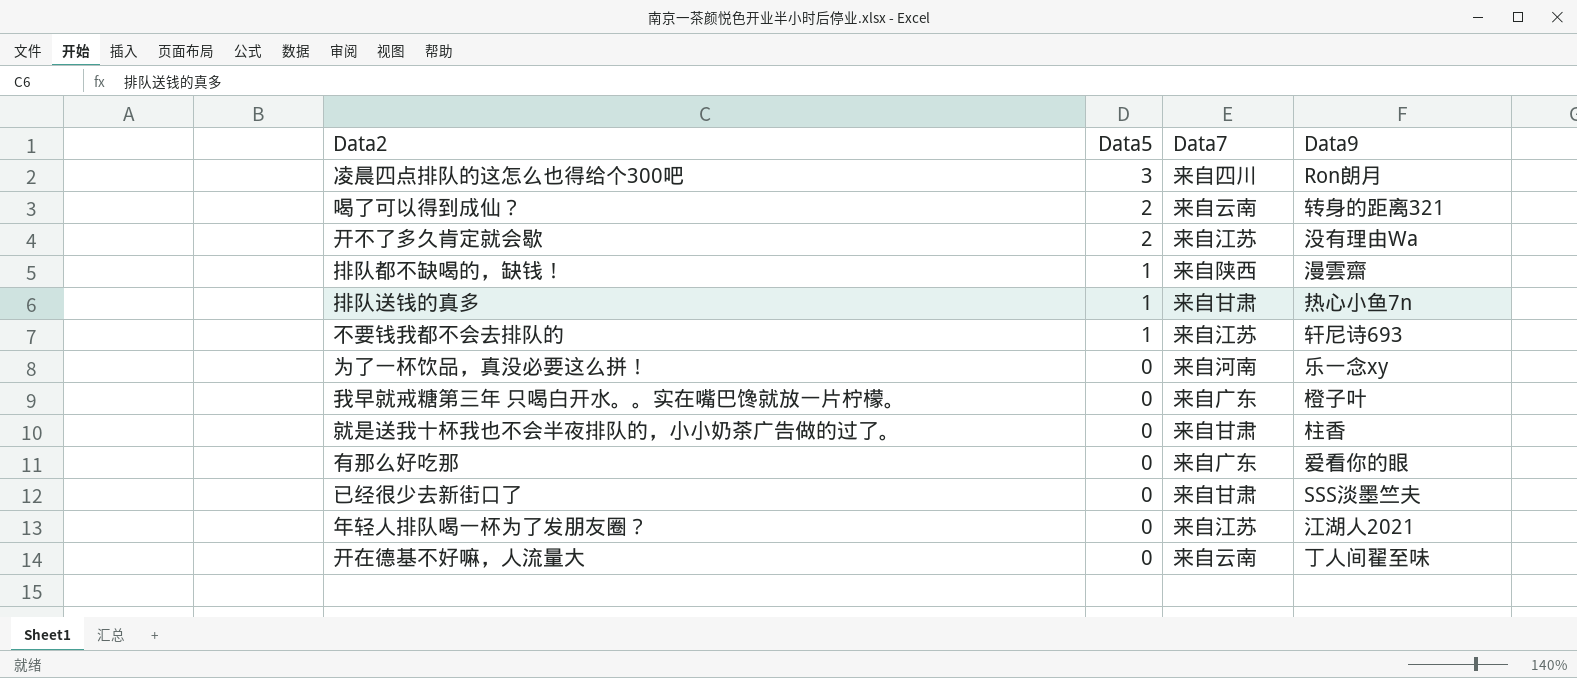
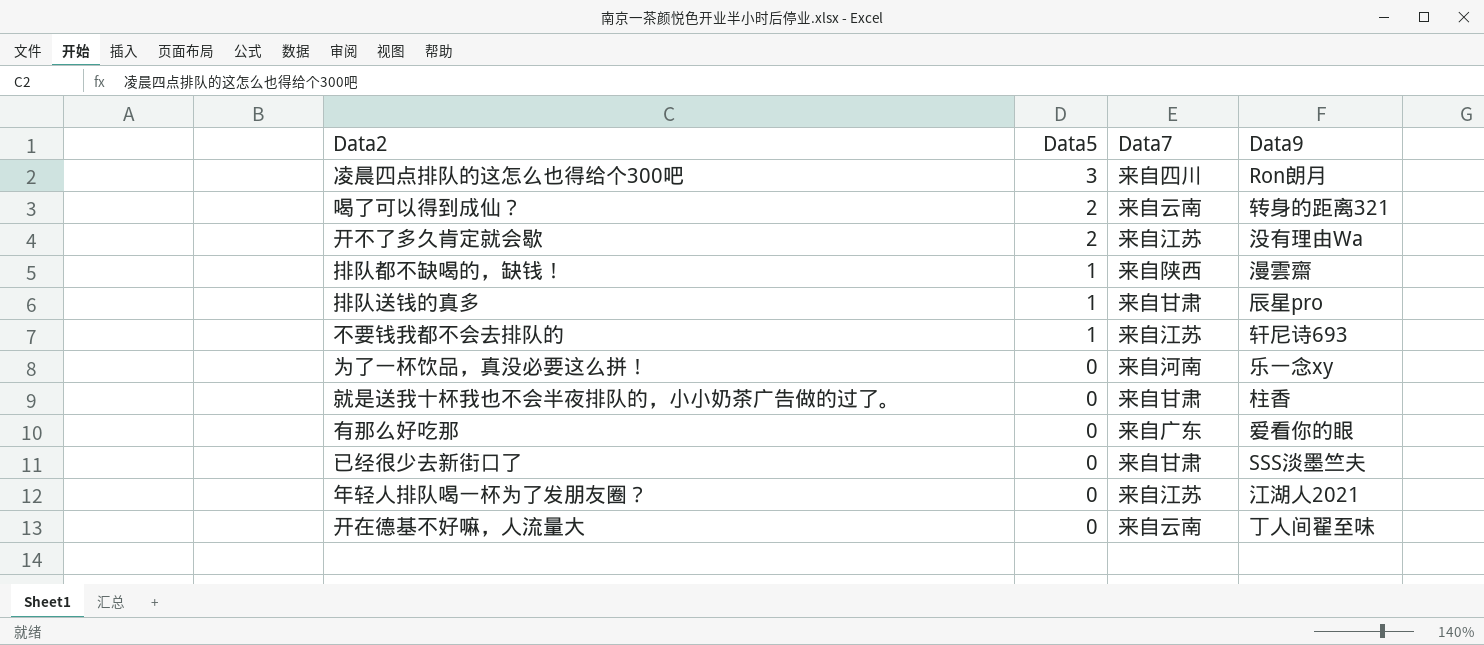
row 我早就戒糖第三年 只喝白开水。。实在嘴巴馋就放一片柠檬。: 0 | 来自广东 | 橙子叶 -> none
排队送钱的真多 | Data9: 热心小鱼7n -> 辰星pro

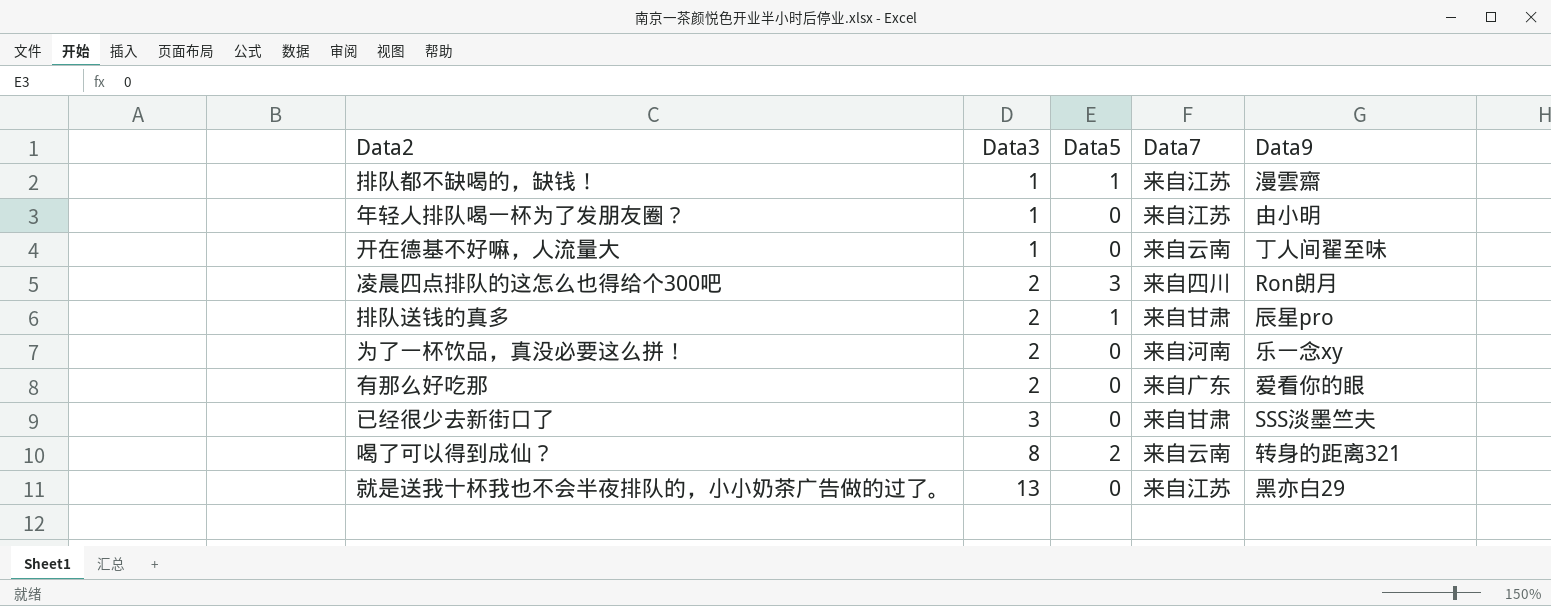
row order: Data5 descending -> Data3 ascending
column Data3 | position: none -> 2
row 开不了多久肯定就会歇: 2 | 来自江苏 | 没有理由Wa -> none
row 不要钱我都不会去排队的: 1 | 来自江苏 | 轩尼诗693 -> none
排队都不缺喝的，缺钱！ | Data7: 来自陕西 -> 来自江苏
年轻人排队喝一杯为了发朋友圈？ | Data9: 江湖人2021 -> 由小明
就是送我十杯我也不会半夜排队的，小小奶茶广告做的过了。 | Data7: 来自甘肃 -> 来自江苏
就是送我十杯我也不会半夜排队的，小小奶茶广告做的过了。 | Data9: 柱香 -> 黑亦白29

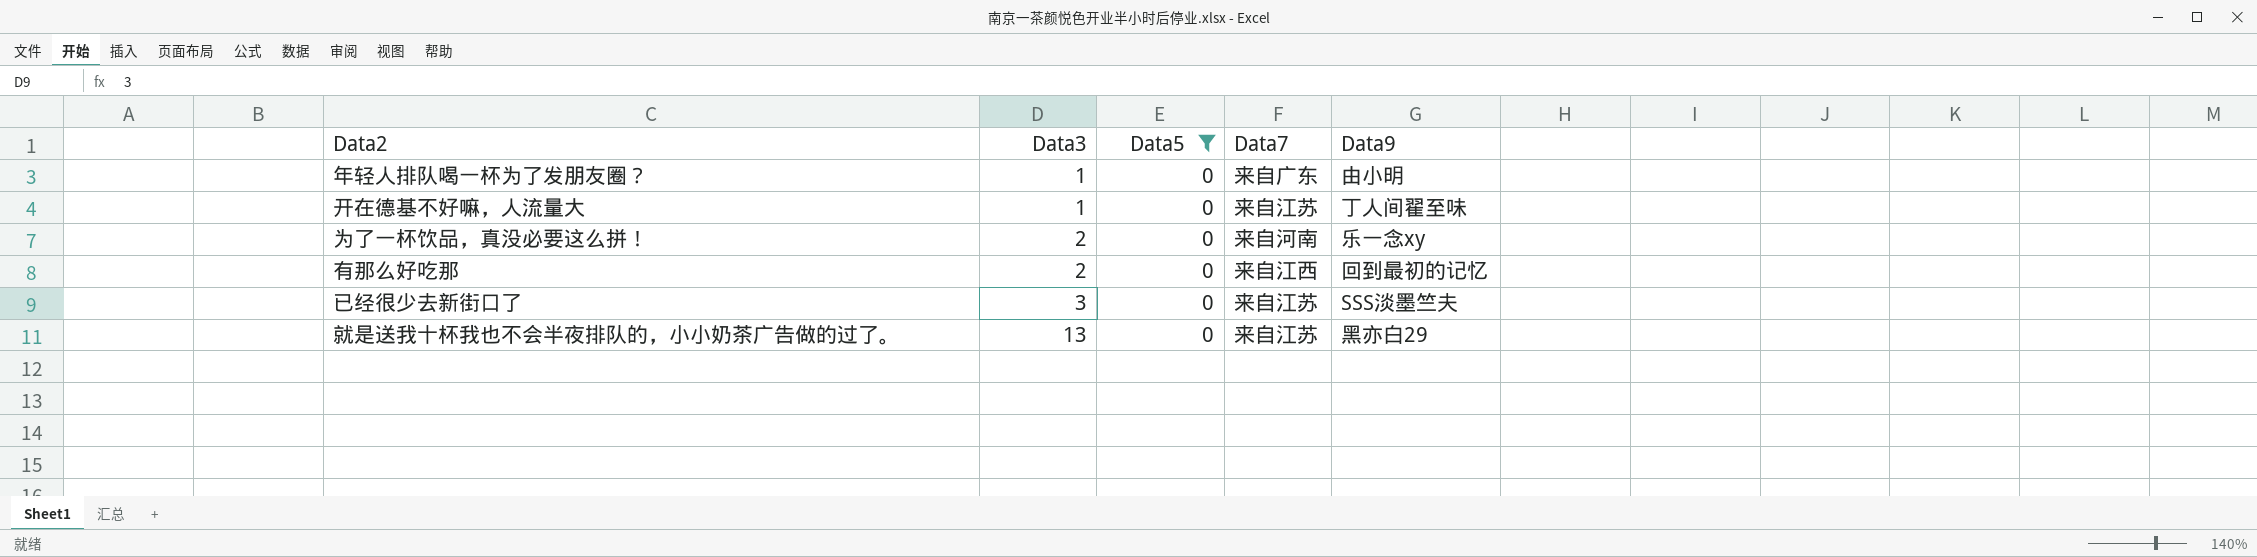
filter: none -> Data5 = 0
年轻人排队喝一杯为了发朋友圈？ | Data7: 来自江苏 -> 来自广东
开在德基不好嘛，人流量大 | Data7: 来自云南 -> 来自江苏
有那么好吃那 | Data7: 来自广东 -> 来自江西
有那么好吃那 | Data9: 爱看你的眼 -> 回到最初的记忆
已经很少去新街口了 | Data7: 来自甘肃 -> 来自江苏

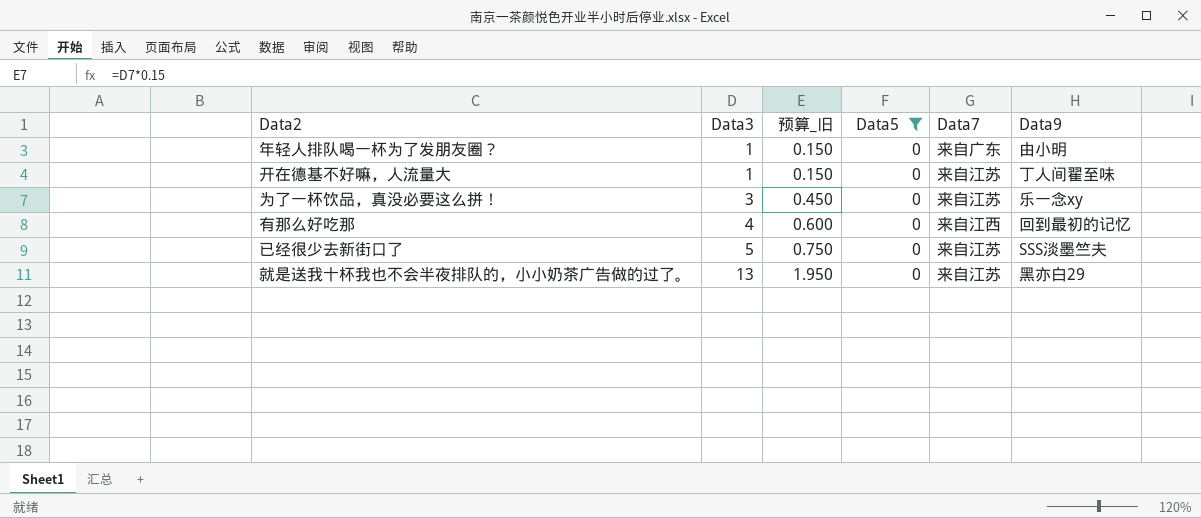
column 预算_旧 | formula: none -> [Data3] * 0.15
为了一杯饮品，真没必要这么拼！ | Data3: 2 -> 3
为了一杯饮品，真没必要这么拼！ | Data7: 来自河南 -> 来自江苏
有那么好吃那 | Data3: 2 -> 4
已经很少去新街口了 | Data3: 3 -> 5

